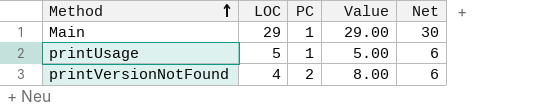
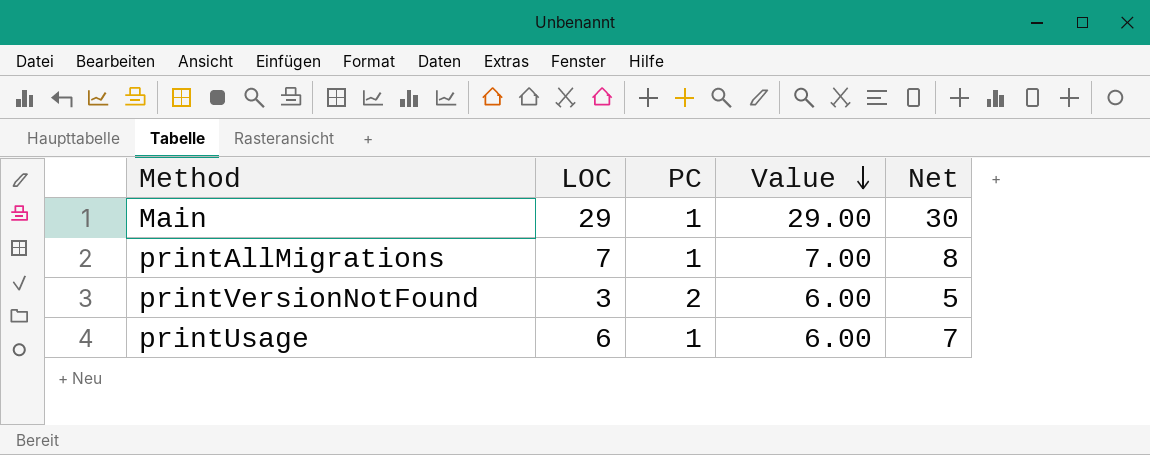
row order: Method ascending -> Value descending
row printAllMigrations: none -> 7 | 1 | 7.00 | 8
printVersionNotFound | LOC: 4 -> 3
printVersionNotFound | Value: 8.00 -> 6.00
printVersionNotFound | Net: 6 -> 5
printUsage | LOC: 5 -> 6
printUsage | Value: 5.00 -> 6.00
printUsage | Net: 6 -> 7

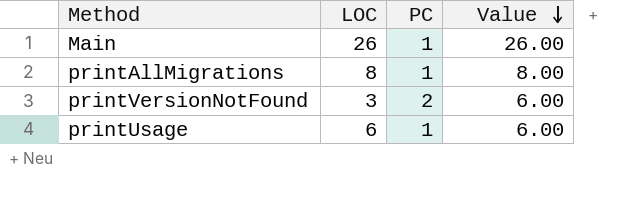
column Net | formula: [LOC] + [PC] -> none
Main | LOC: 29 -> 26
Main | Value: 29.00 -> 26.00
printAllMigrations | LOC: 7 -> 8
printAllMigrations | Value: 7.00 -> 8.00

